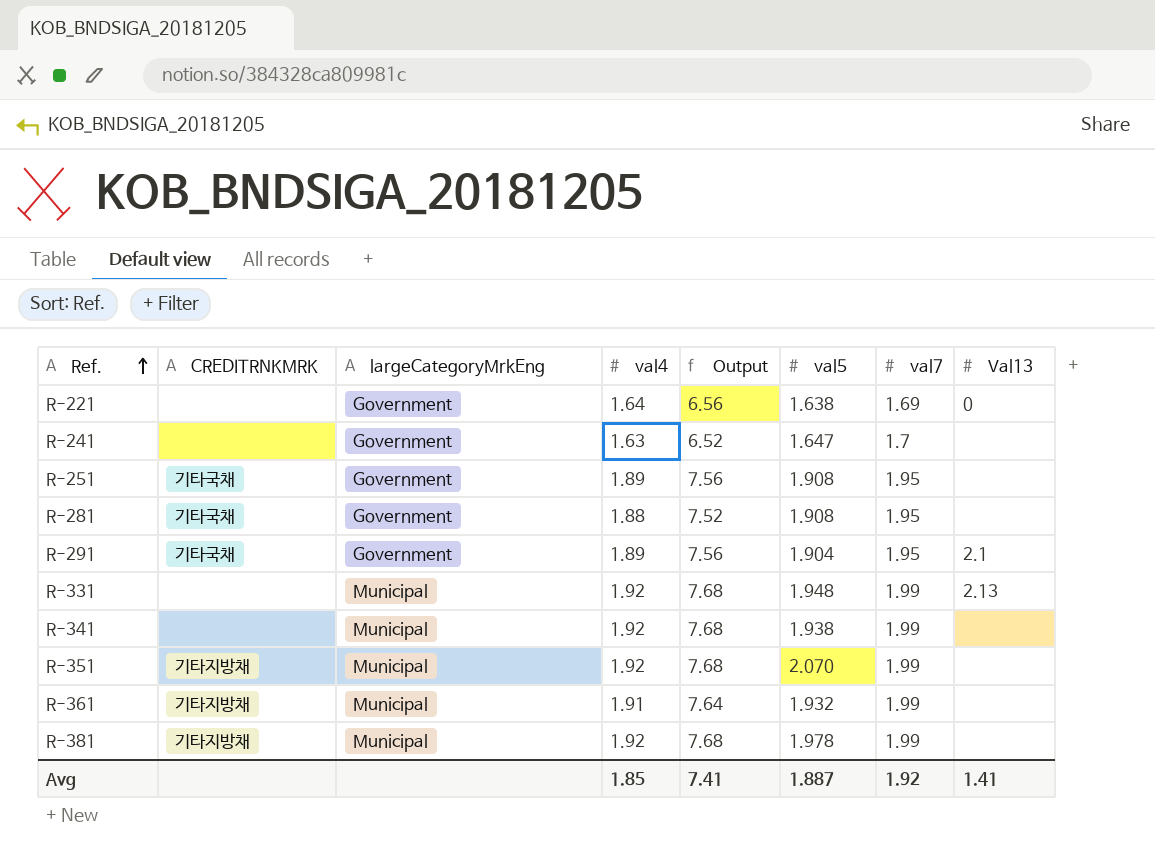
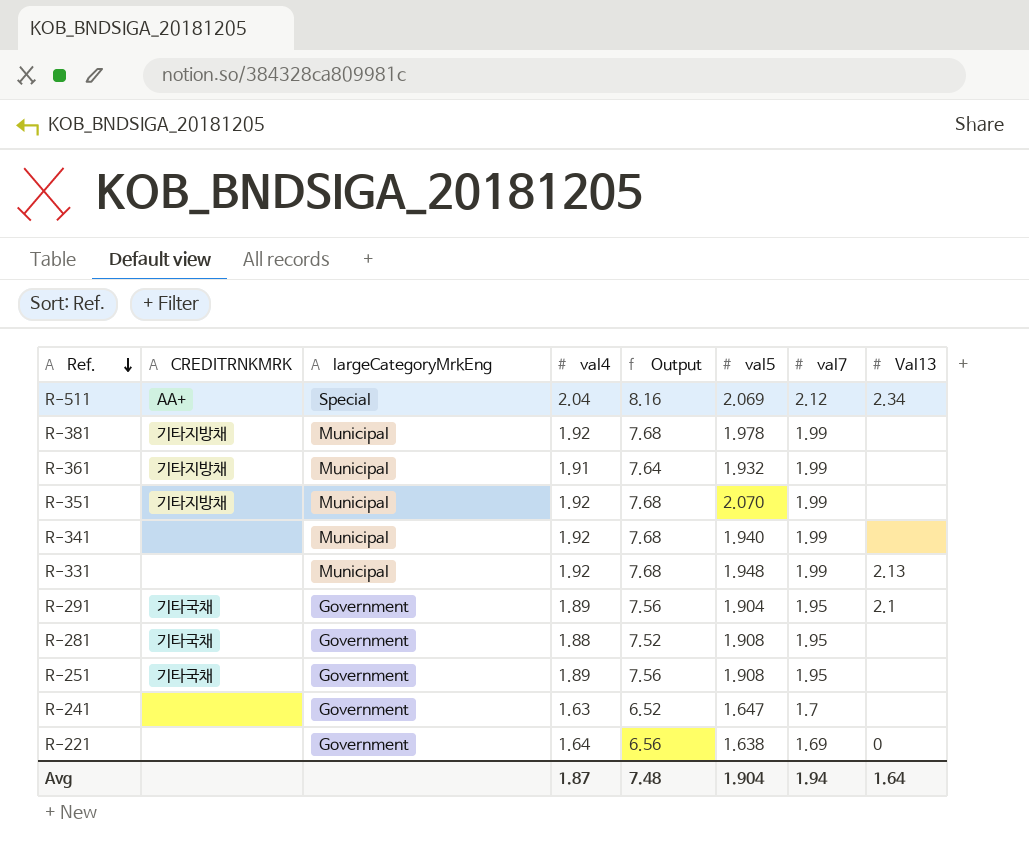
row order: Ref. ascending -> Ref. descending
row R-511: none -> AA+ | Special | 2.04 | 8.16 | 2.069 | 2.12 | 2.34
R-341 | val5: 1.938 -> 1.940
Avg | val4: 1.85 -> 1.87
Avg | Output: 7.41 -> 7.48
Avg | val5: 1.887 -> 1.904
Avg | val7: 1.92 -> 1.94
Avg | Val13: 1.41 -> 1.64

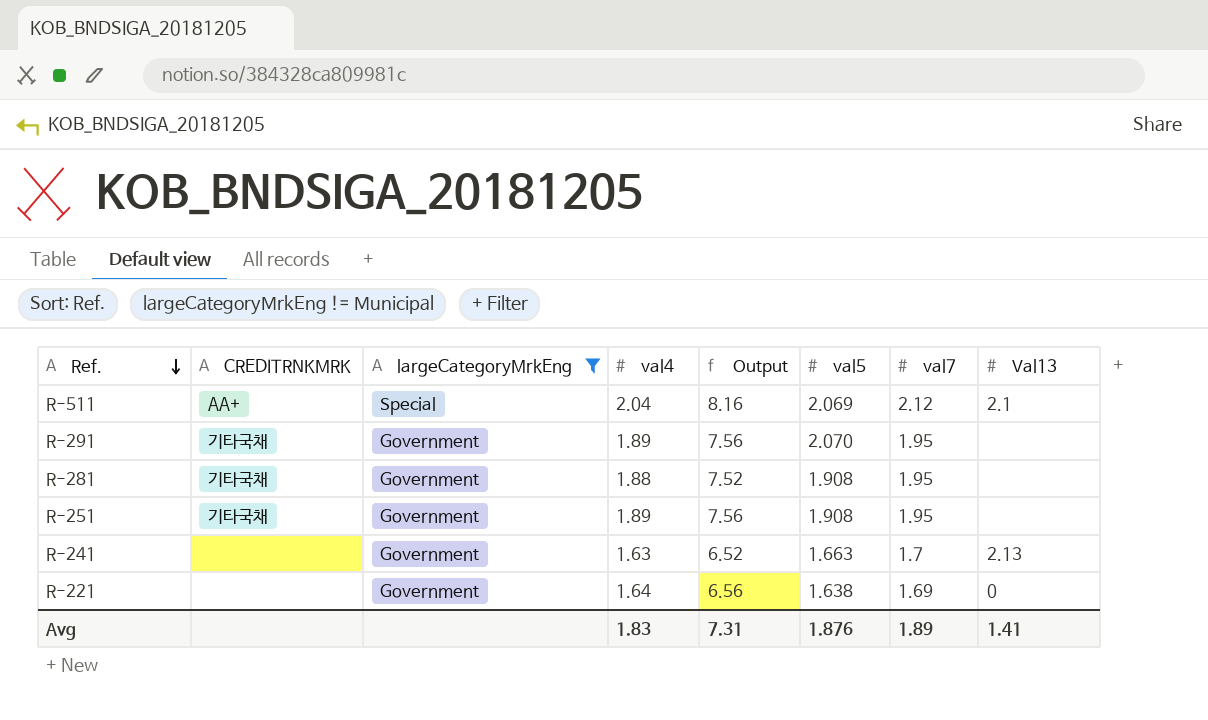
filter: none -> largeCategoryMrkEng != Municipal
R-511 | Val13: 2.34 -> 2.1
R-291 | val5: 1.904 -> 2.070
R-291 | Val13: 2.1 -> none
R-241 | val5: 1.647 -> 1.663
R-241 | Val13: none -> 2.13
Avg | val4: 1.87 -> 1.83
Avg | Output: 7.48 -> 7.31
Avg | val5: 1.904 -> 1.876
Avg | val7: 1.94 -> 1.89
Avg | Val13: 1.64 -> 1.41

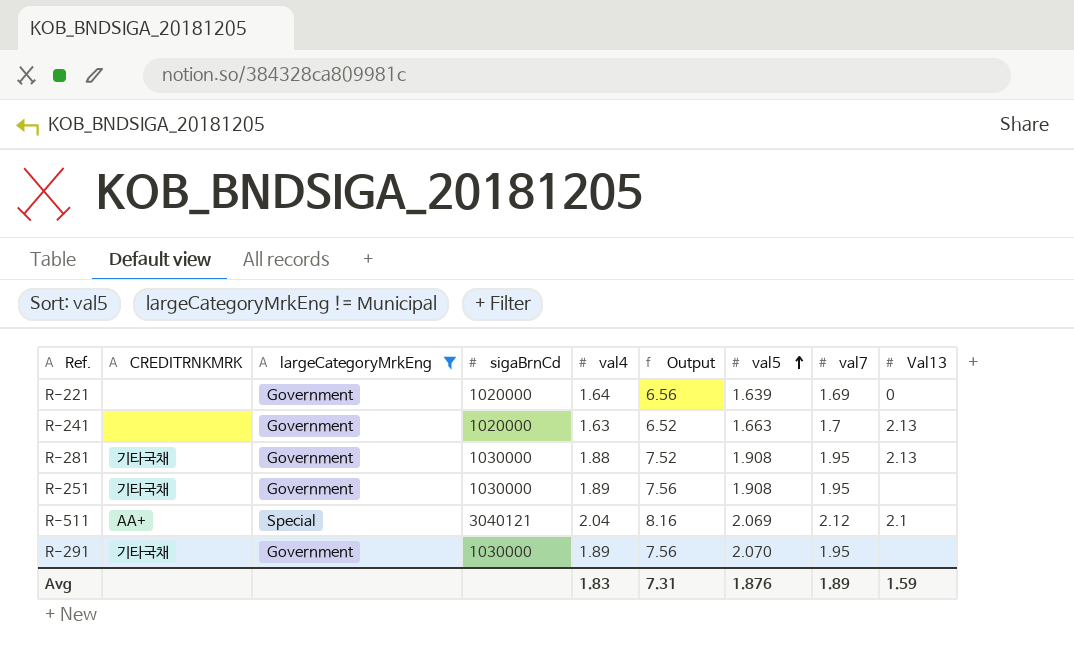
row order: Ref. descending -> val5 ascending
column sigaBrnCd | position: none -> 4
R-221 | val5: 1.638 -> 1.639
R-281 | Val13: none -> 2.13
Avg | Val13: 1.41 -> 1.59

